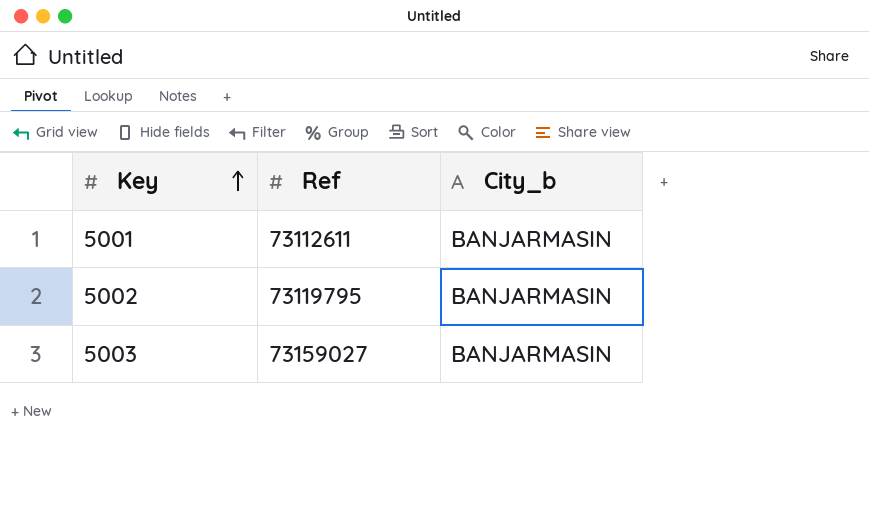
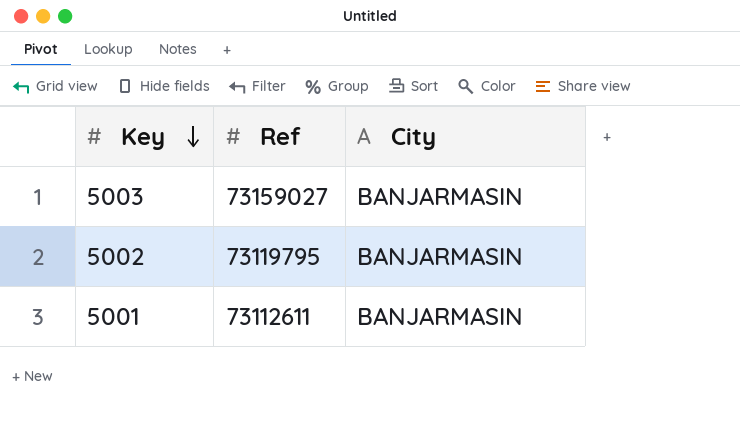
row order: Key ascending -> Key descending
column name: City_b -> City

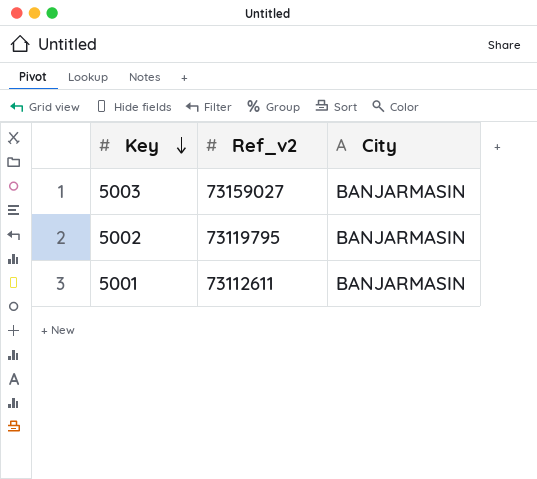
column name: Ref -> Ref_v2

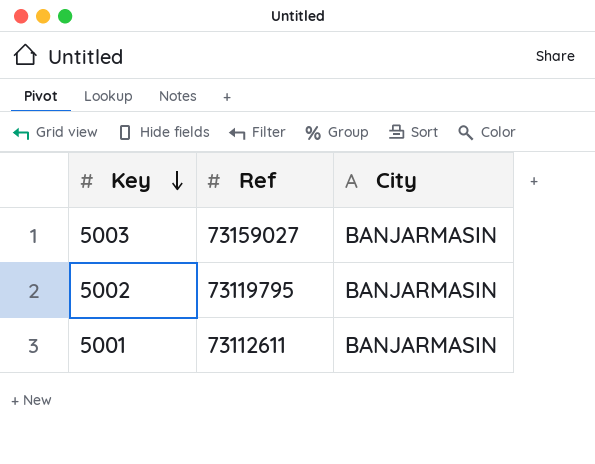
column name: Ref_v2 -> Ref

